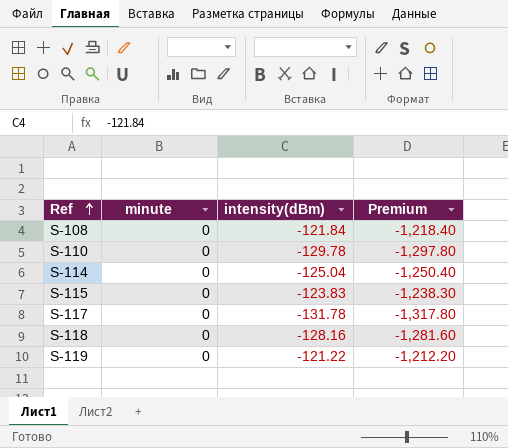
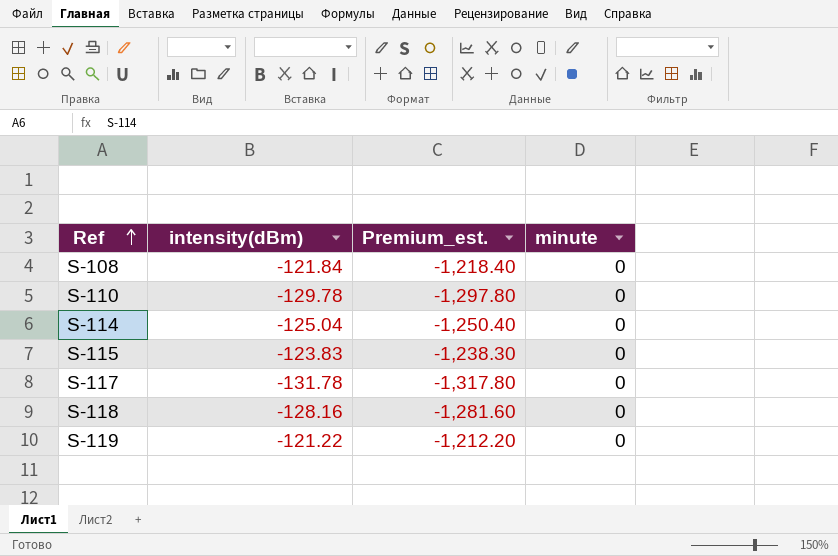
column name: Premium -> Premium_est.
column minute | position: 2 -> 4

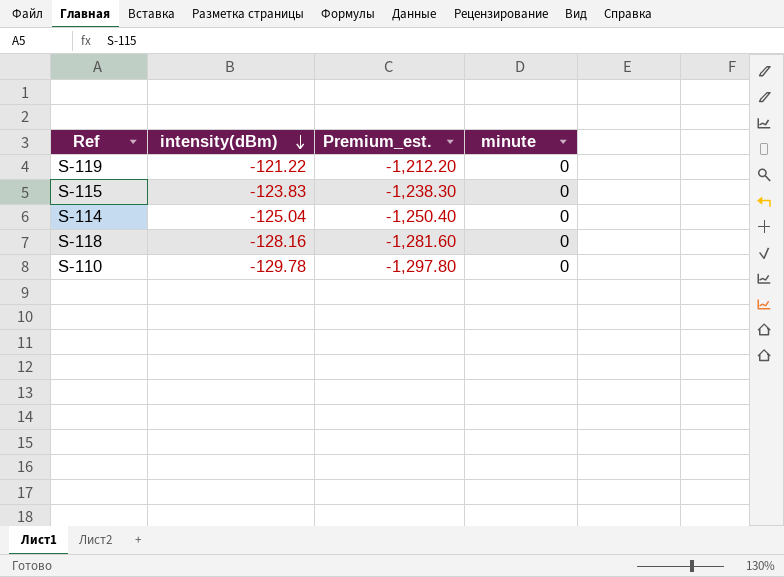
row order: Ref ascending -> intensity(dBm) descending
row S-108: -121.84 | -1,218.40 | 0 -> none
row S-117: -131.78 | -1,317.80 | 0 -> none

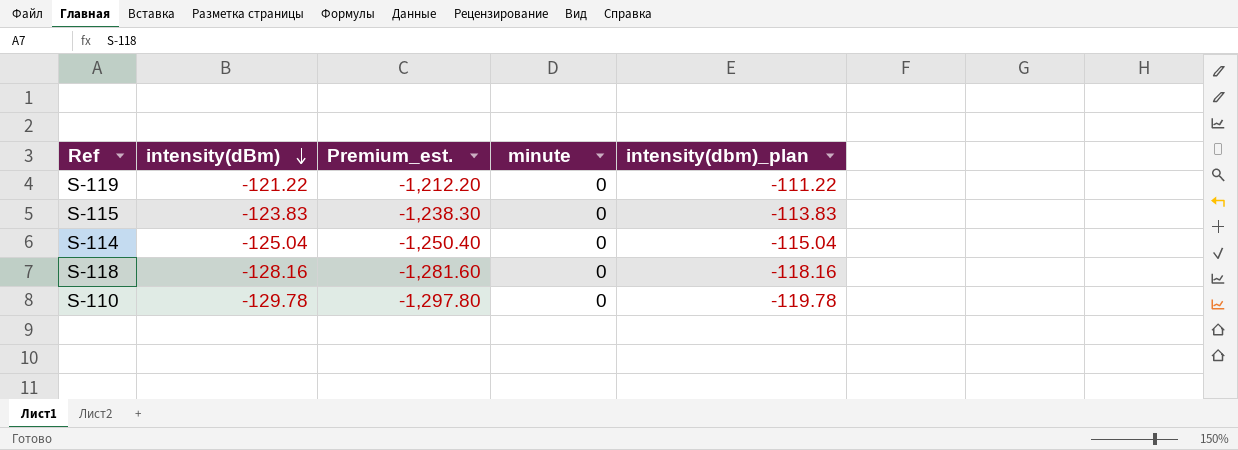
column intensity(dbm)_plan | formula: none -> [intensity(dBm)] + 10

